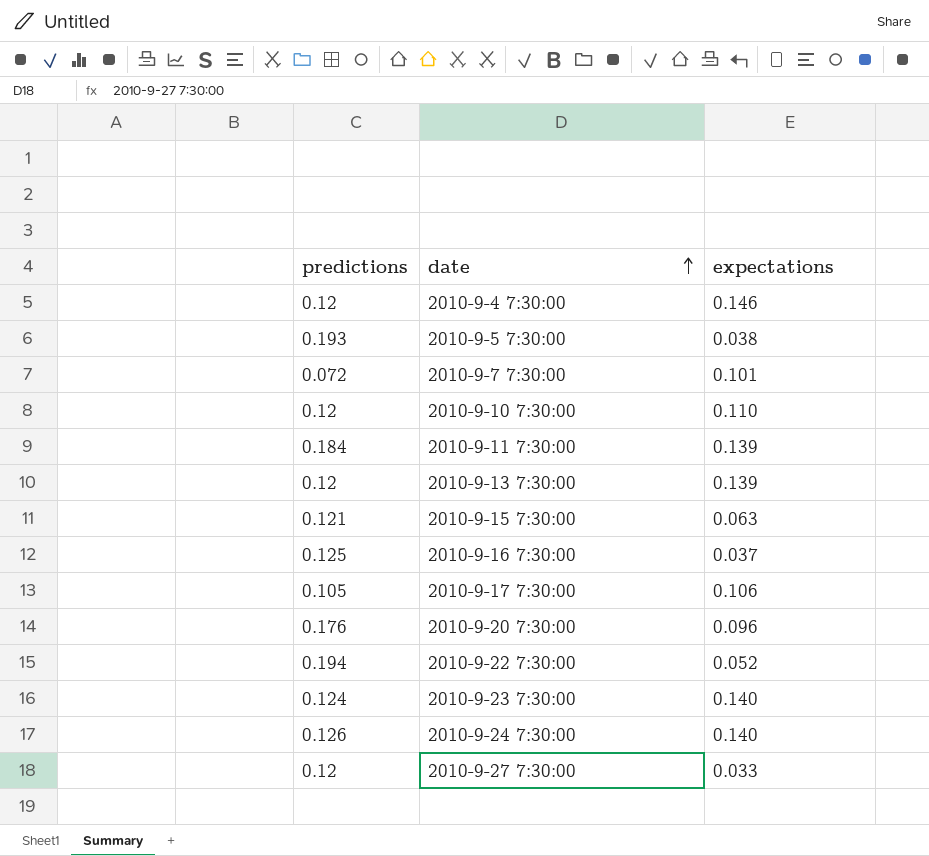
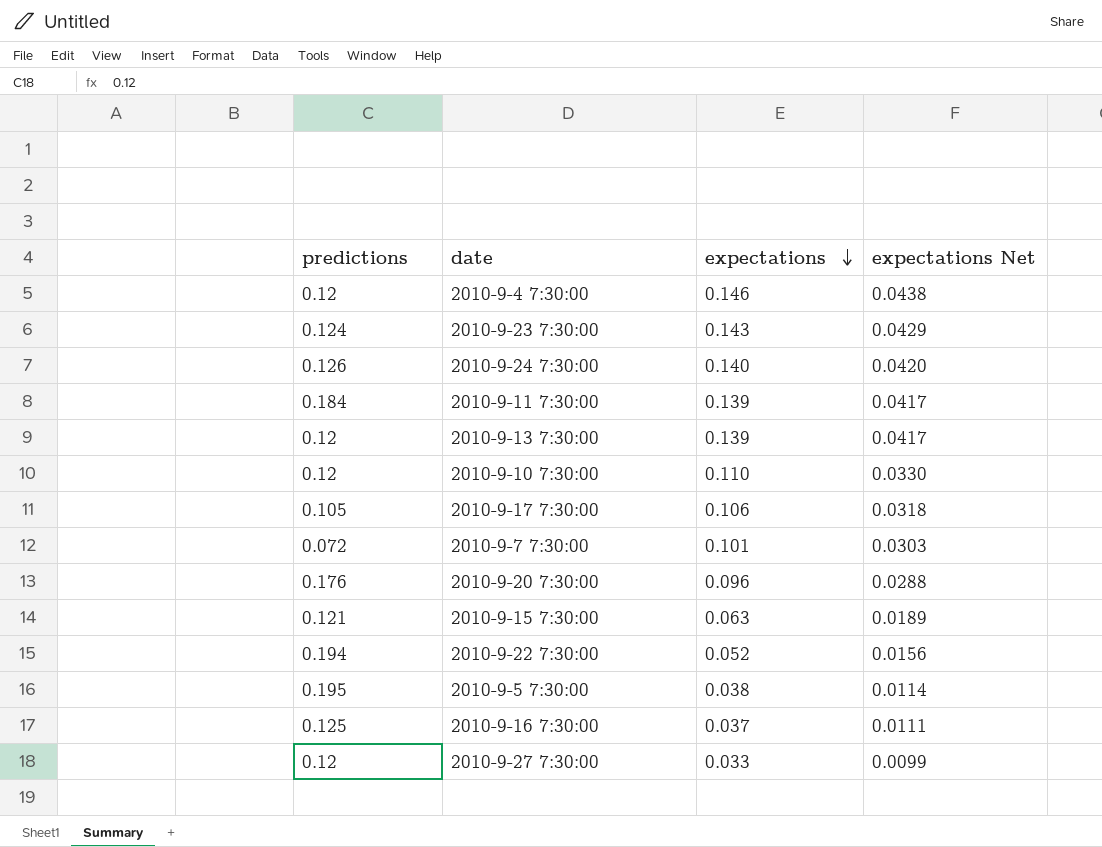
row order: date ascending -> expectations descending
column expectations Net | formula: none -> [expectations] * 0.3
2010-9-23 7:30:00 | expectations: 0.140 -> 0.143
2010-9-5 7:30:00 | predictions: 0.193 -> 0.195

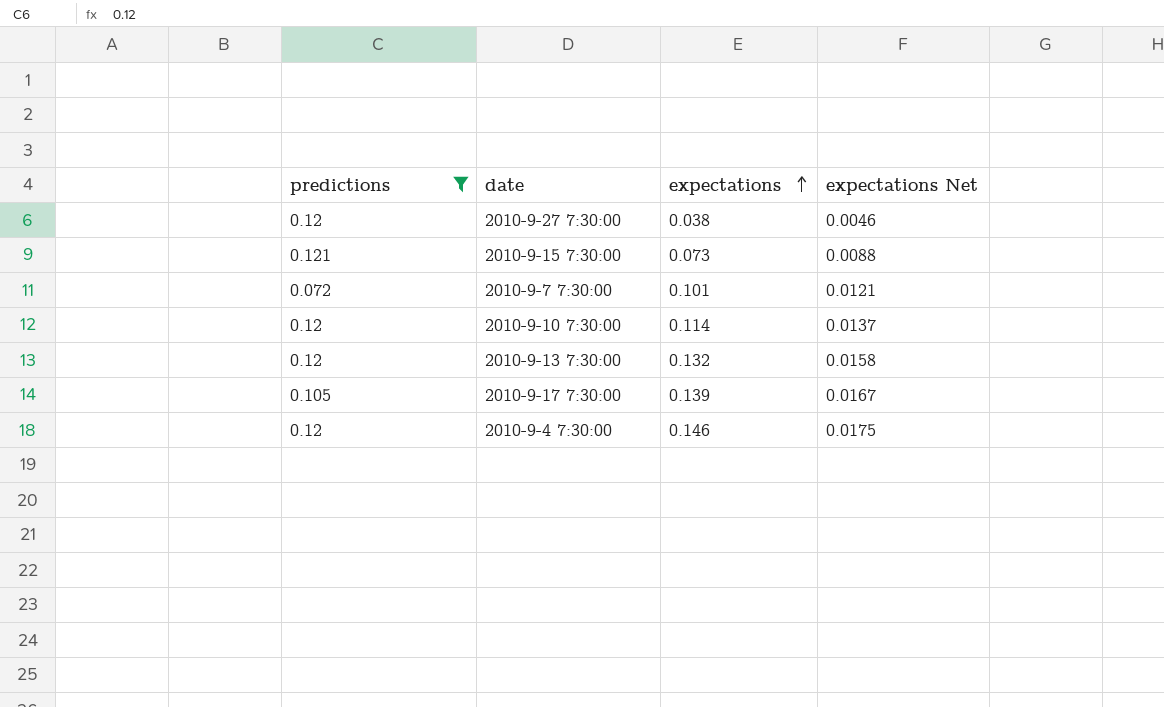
filter: none -> predictions <= 0.121
row order: expectations descending -> expectations ascending
column expectations Net | formula: [expectations] * 0.3 -> [expectations] * 0.12
2010-9-27 7:30:00 | expectations: 0.033 -> 0.038
2010-9-15 7:30:00 | expectations: 0.063 -> 0.073
2010-9-10 7:30:00 | expectations: 0.110 -> 0.114
2010-9-13 7:30:00 | expectations: 0.139 -> 0.132
2010-9-17 7:30:00 | expectations: 0.106 -> 0.139

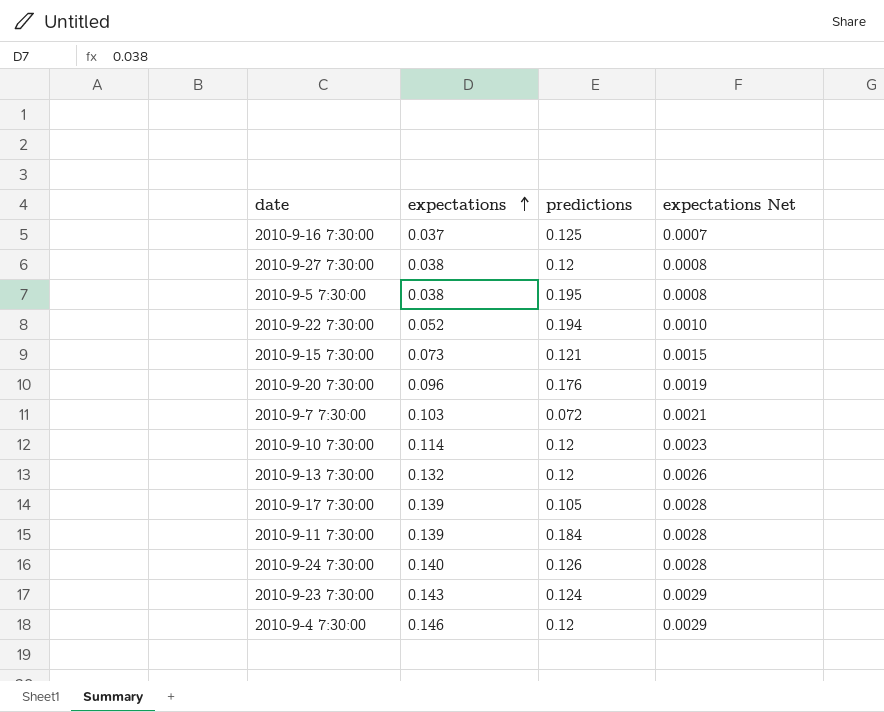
filter: predictions <= 0.121 -> none
column predictions | position: 1 -> 3
column expectations Net | formula: [expectations] * 0.12 -> [expectations] * 0.02
2010-9-7 7:30:00 | expectations: 0.101 -> 0.103

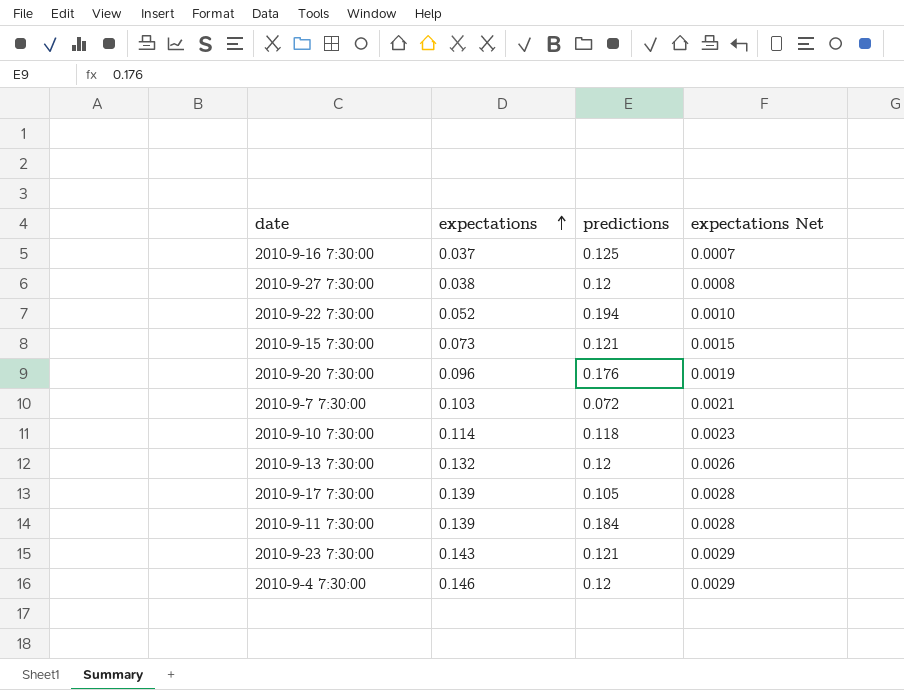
row 2010-9-5 7:30:00: 0.038 | 0.195 | 0.0008 -> none
row 2010-9-24 7:30:00: 0.140 | 0.126 | 0.0028 -> none
2010-9-10 7:30:00 | predictions: 0.12 -> 0.118
2010-9-23 7:30:00 | predictions: 0.124 -> 0.121

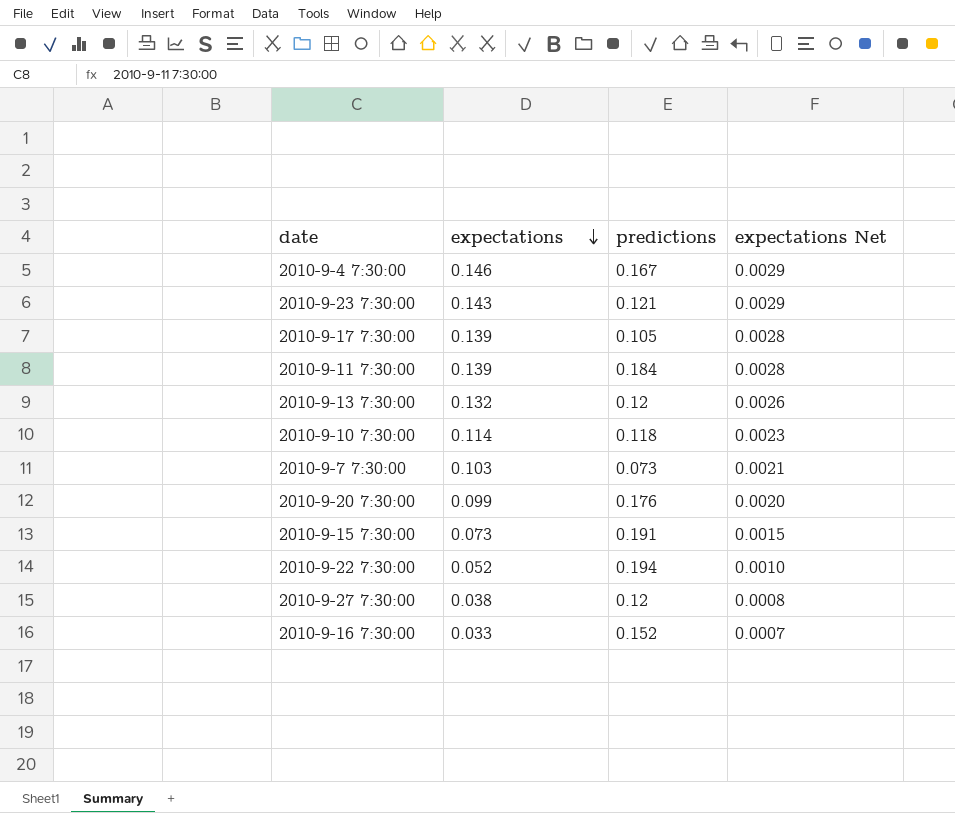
row order: expectations ascending -> expectations descending
2010-9-4 7:30:00 | predictions: 0.12 -> 0.167
2010-9-7 7:30:00 | predictions: 0.072 -> 0.073
2010-9-20 7:30:00 | expectations: 0.096 -> 0.099
2010-9-20 7:30:00 | expectations Net: 0.0019 -> 0.0020
2010-9-15 7:30:00 | predictions: 0.121 -> 0.191
2010-9-16 7:30:00 | expectations: 0.037 -> 0.033
2010-9-16 7:30:00 | predictions: 0.125 -> 0.152

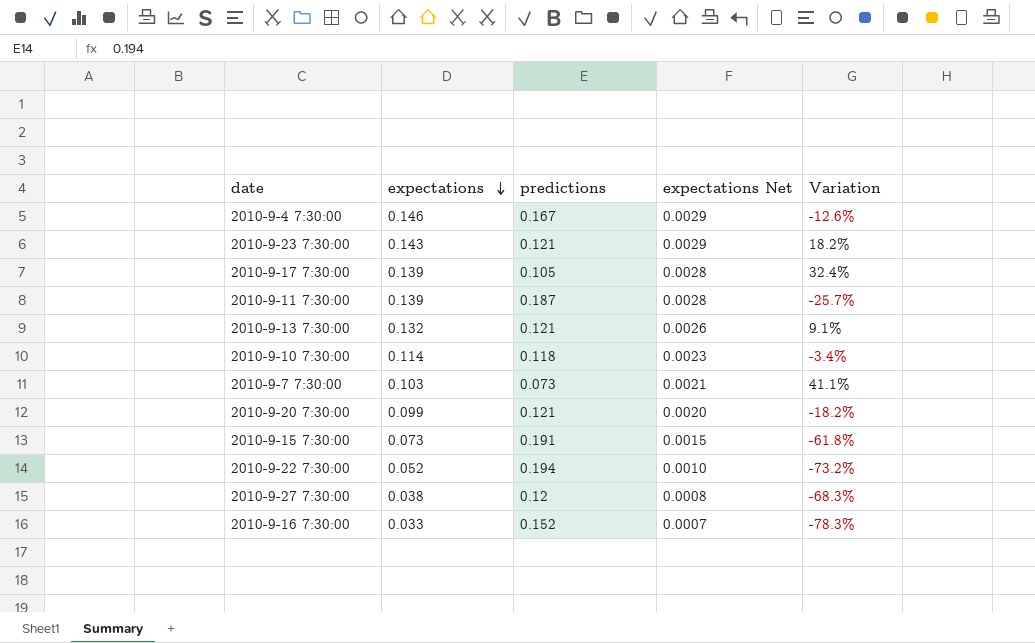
column Variation | formula: none -> ([expectations] - [predictions]) / [predictions]
2010-9-11 7:30:00 | predictions: 0.184 -> 0.187
2010-9-13 7:30:00 | predictions: 0.12 -> 0.121
2010-9-20 7:30:00 | predictions: 0.176 -> 0.121

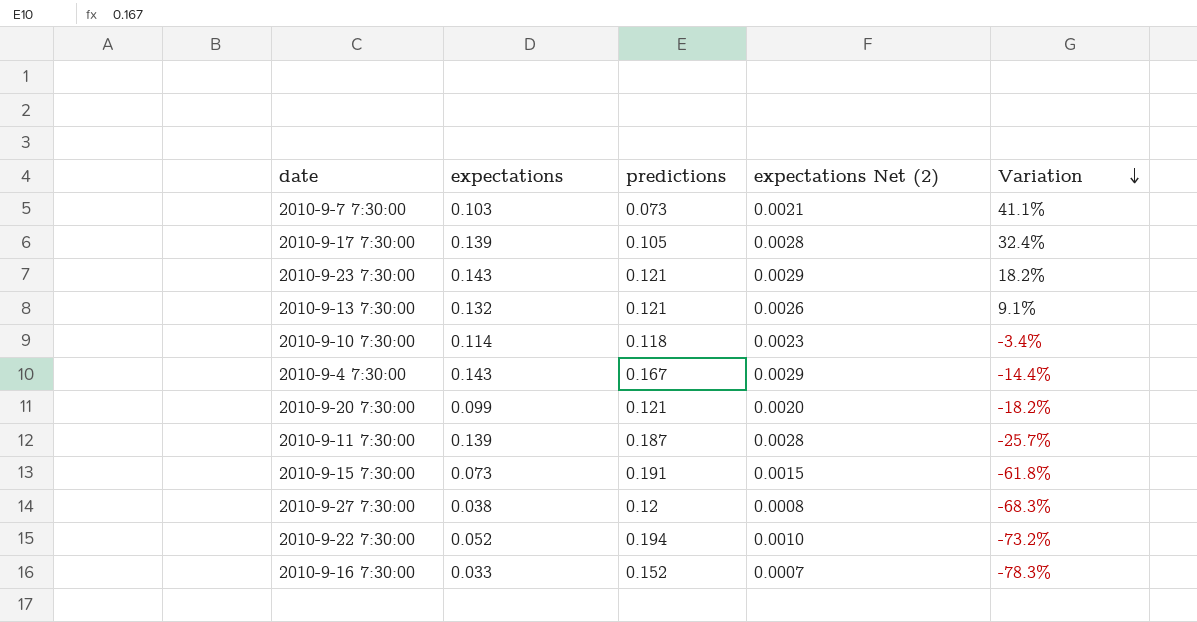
row order: expectations descending -> Variation descending
column name: expectations Net -> expectations Net (2)
2010-9-4 7:30:00 | expectations: 0.146 -> 0.143
2010-9-4 7:30:00 | Variation: -12.6% -> -14.4%

